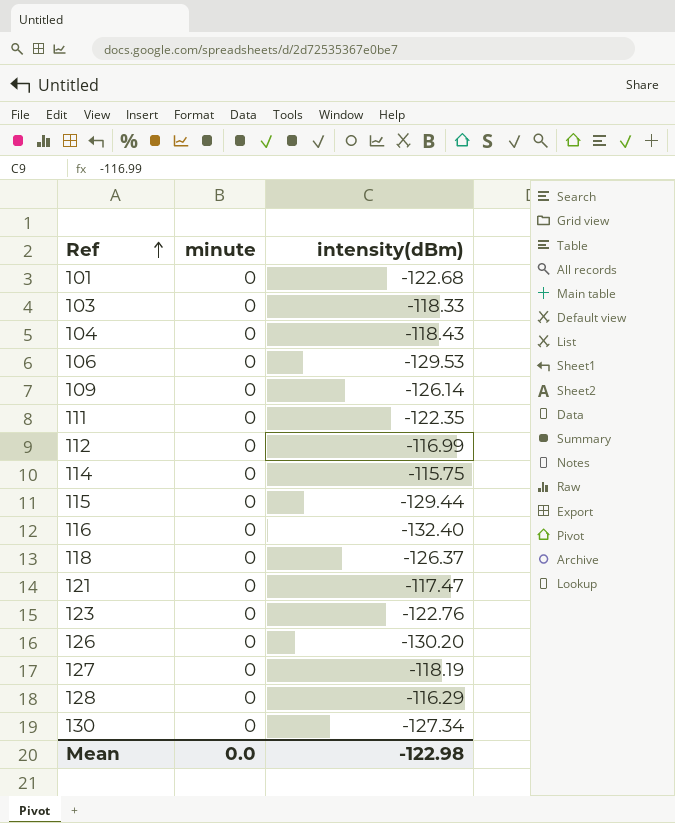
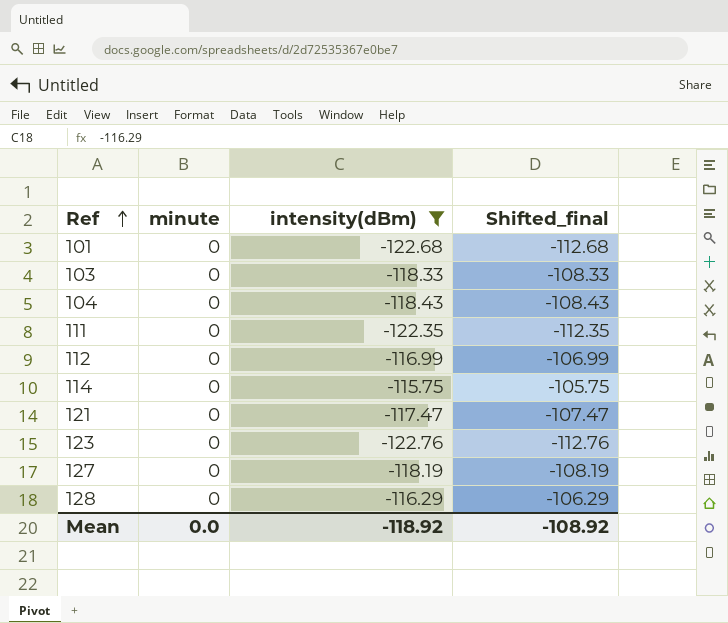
filter: none -> intensity(dBm) >= -122.76
column Shifted_final | formula: none -> [intensity(dBm)] + 10
Mean | intensity(dBm): -122.98 -> -118.92

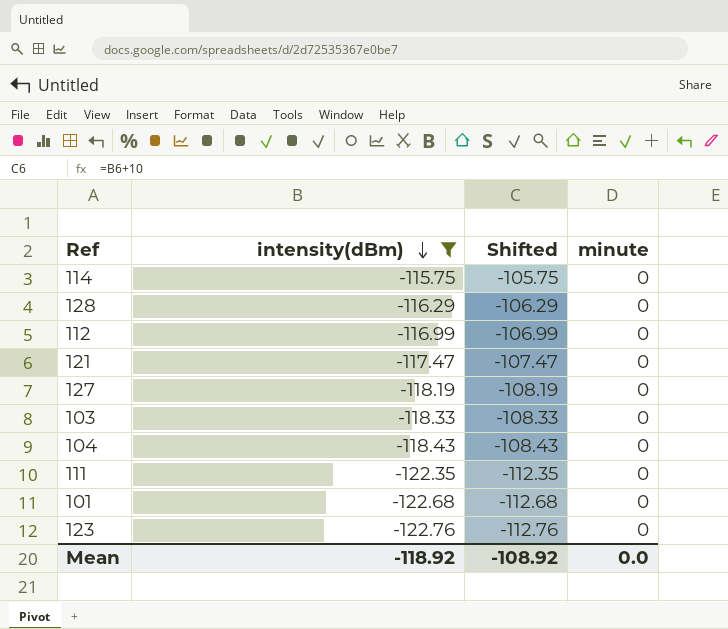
row order: Ref ascending -> intensity(dBm) descending
column name: Shifted_final -> Shifted
column minute | position: 2 -> 4

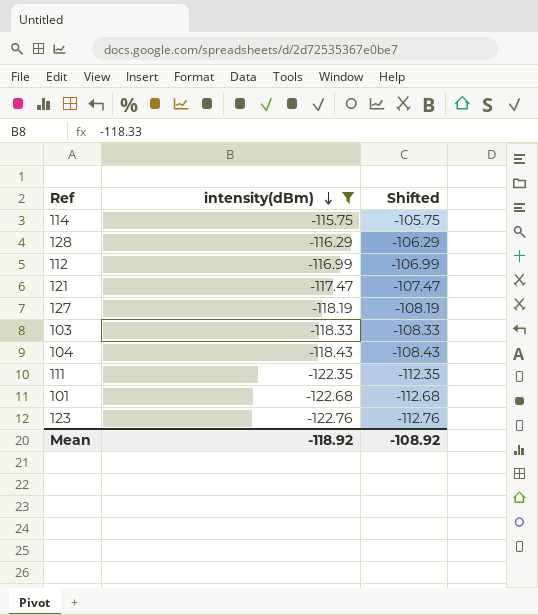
column minute | position: 4 -> none

